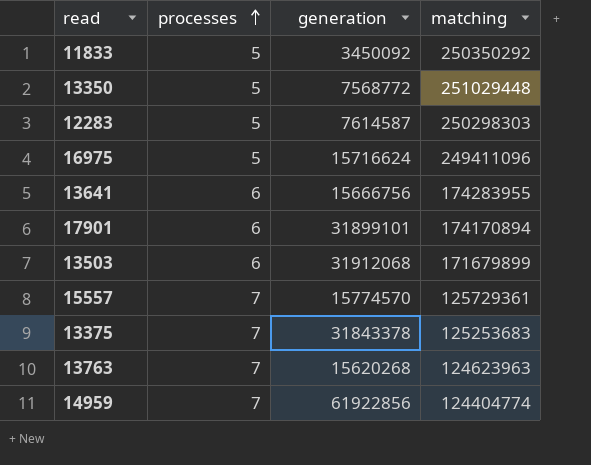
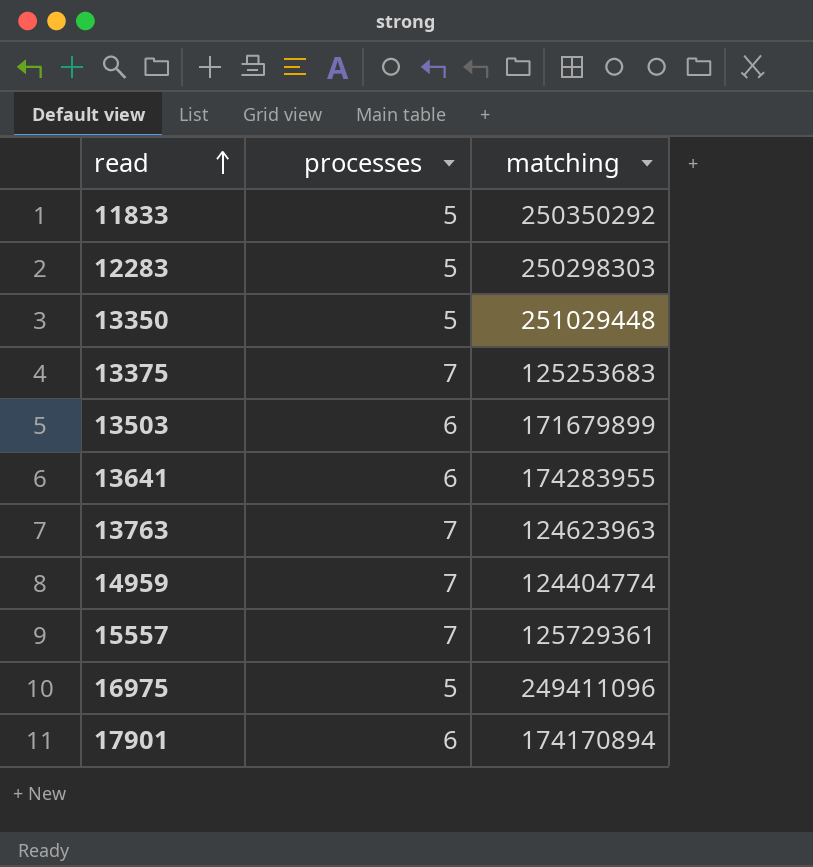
row order: processes ascending -> read ascending
column generation | position: 3 -> none

